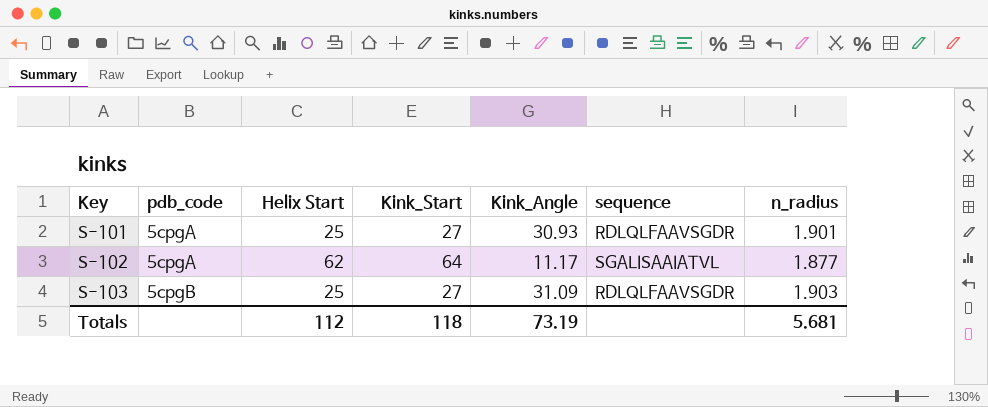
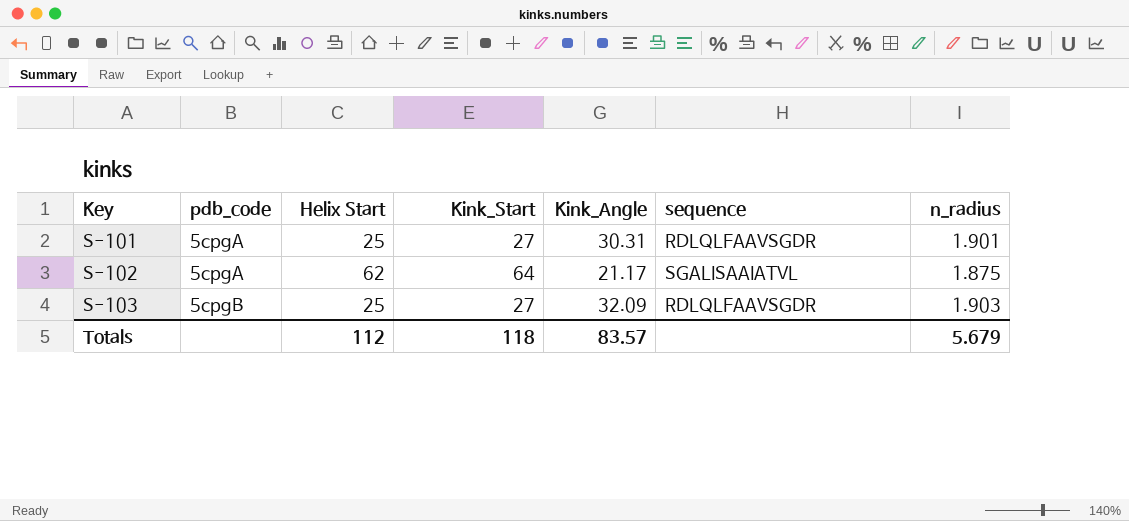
S-101 | Kink_Angle: 30.93 -> 30.31
S-102 | Kink_Angle: 11.17 -> 21.17
S-102 | n_radius: 1.877 -> 1.875
S-103 | Kink_Angle: 31.09 -> 32.09
Totals | Kink_Angle: 73.19 -> 83.57
Totals | n_radius: 5.681 -> 5.679

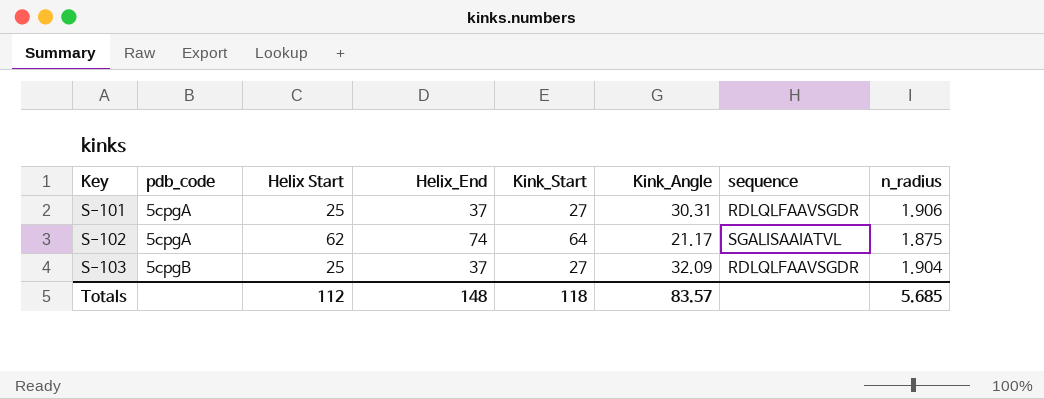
column Helix_End | position: none -> 4
S-101 | n_radius: 1.901 -> 1.906
S-103 | n_radius: 1.903 -> 1.904
Totals | n_radius: 5.679 -> 5.685

